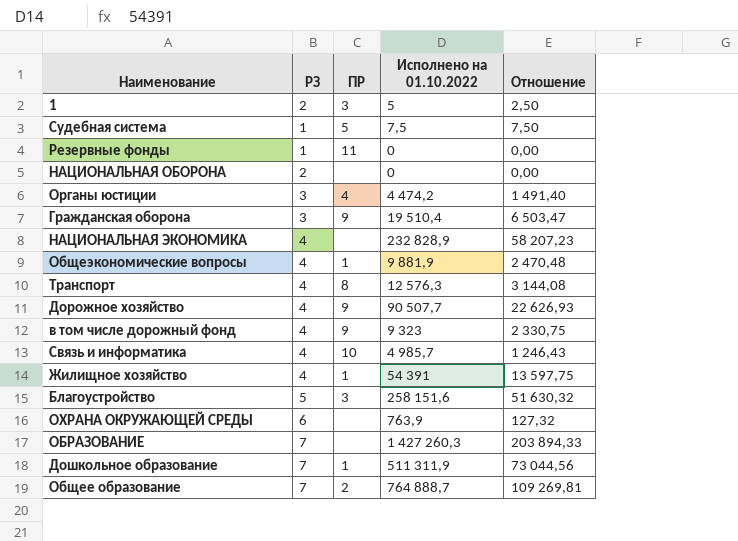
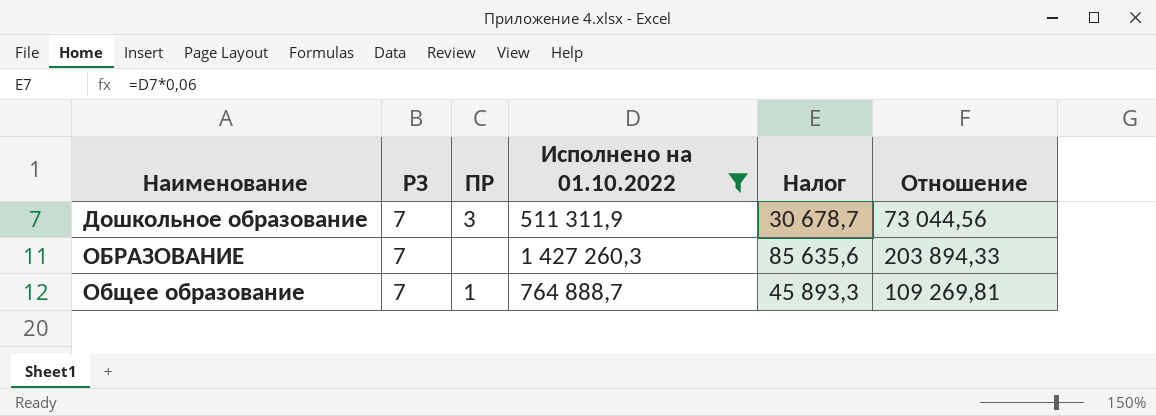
filter: none -> Исполнено на 01.10.2022 >= 511 311,9
row order: none -> Наименование ascending
column Налог | formula: none -> [Исполнено на 01.10.2022] * 0,06
Дошкольное образование | ПР: 1 -> 3
Общее образование | ПР: 2 -> 1

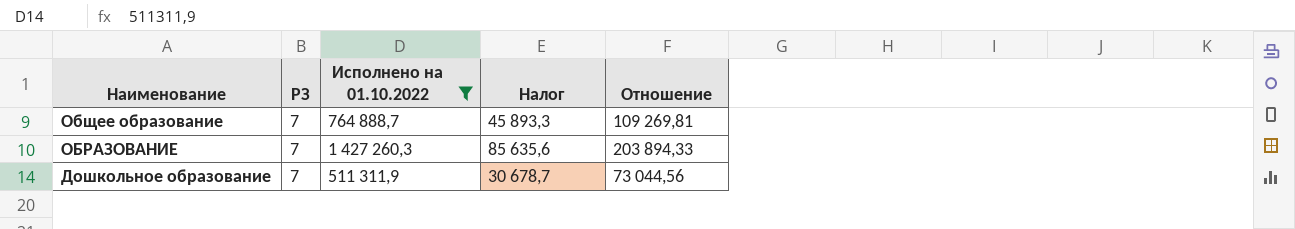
row order: Наименование ascending -> Наименование descending
column ПР | position: 3 -> none

